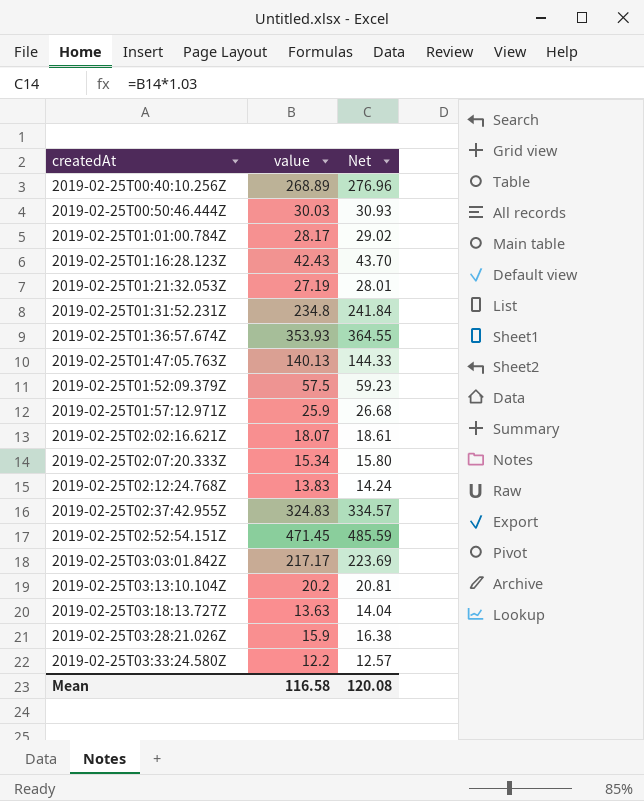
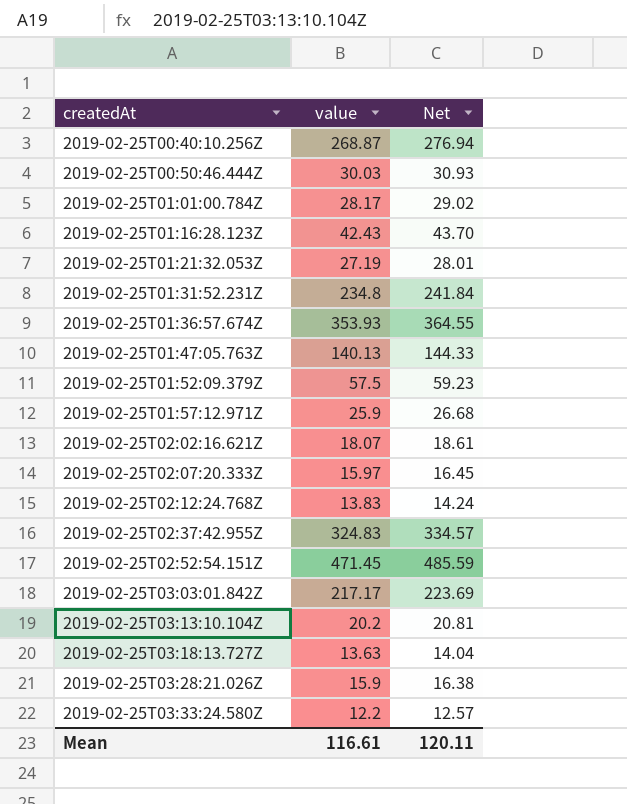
2019-02-25T00:40:10.256Z | value: 268.89 -> 268.87
2019-02-25T00:40:10.256Z | Net: 276.96 -> 276.94
2019-02-25T02:07:20.333Z | value: 15.34 -> 15.97
2019-02-25T02:07:20.333Z | Net: 15.80 -> 16.45
Mean | value: 116.58 -> 116.61
Mean | Net: 120.08 -> 120.11

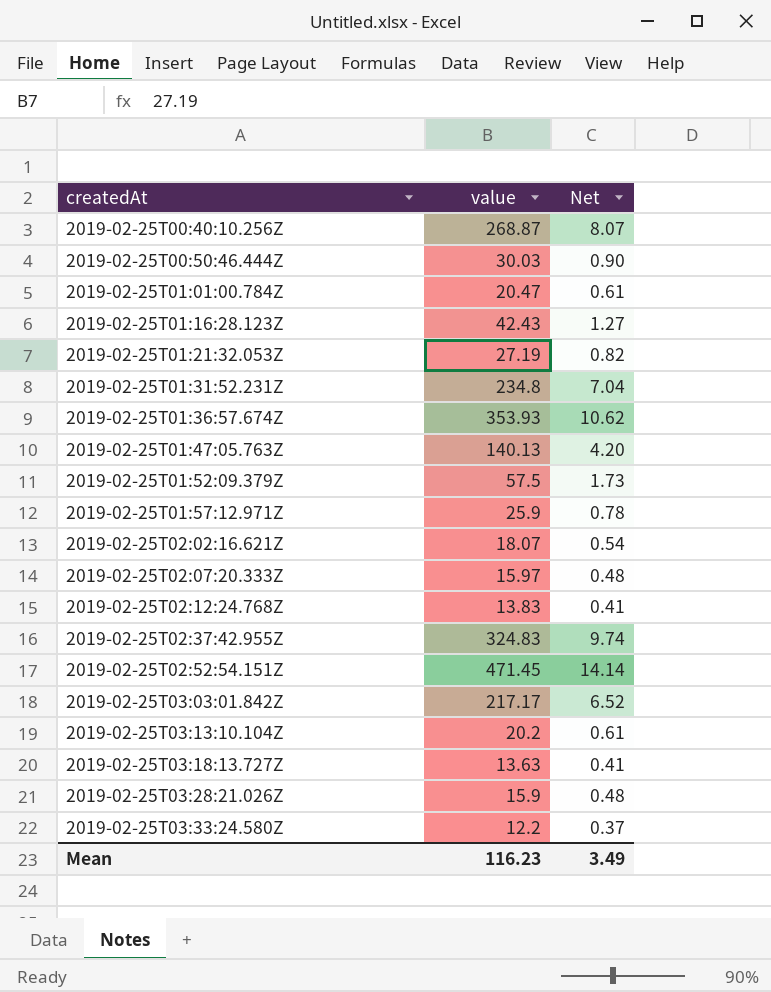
column Net | formula: [value] * 1.03 -> [value] * 0.03
2019-02-25T01:01:00.784Z | value: 28.17 -> 20.47
Mean | value: 116.61 -> 116.23
Mean | Net: 120.11 -> 3.49

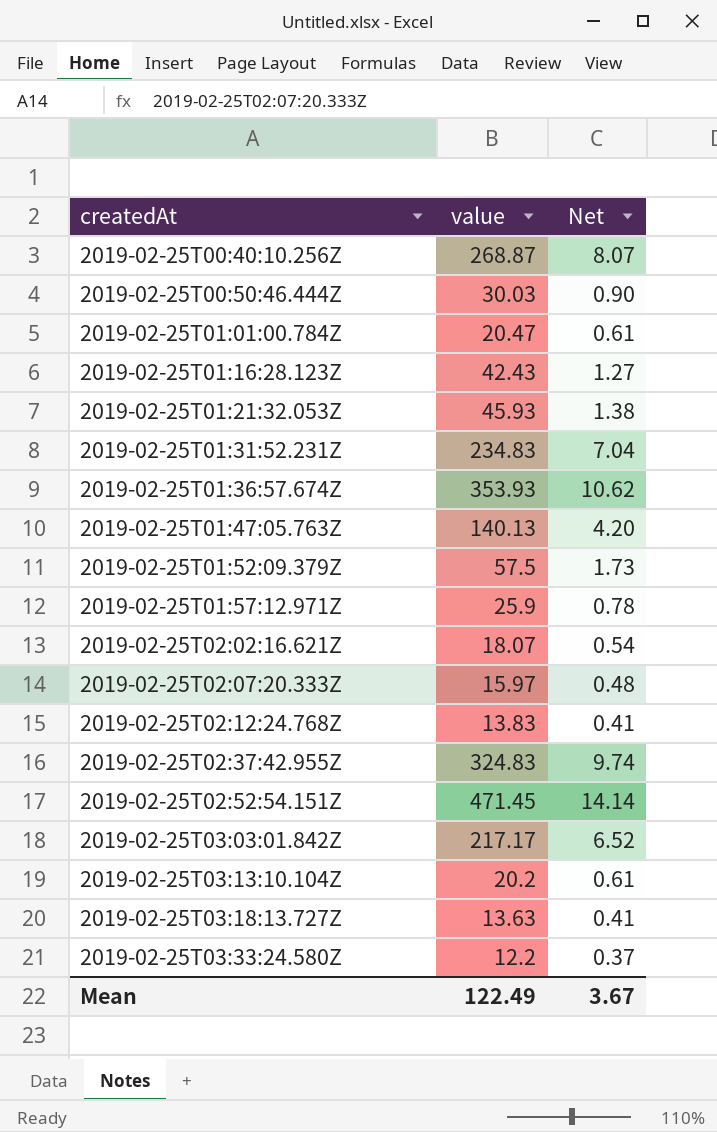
row 2019-02-25T03:28:21.026Z: 15.9 | 0.48 -> none
2019-02-25T01:21:32.053Z | value: 27.19 -> 45.93
2019-02-25T01:21:32.053Z | Net: 0.82 -> 1.38
2019-02-25T01:31:52.231Z | value: 234.8 -> 234.83
Mean | value: 116.23 -> 122.49
Mean | Net: 3.49 -> 3.67

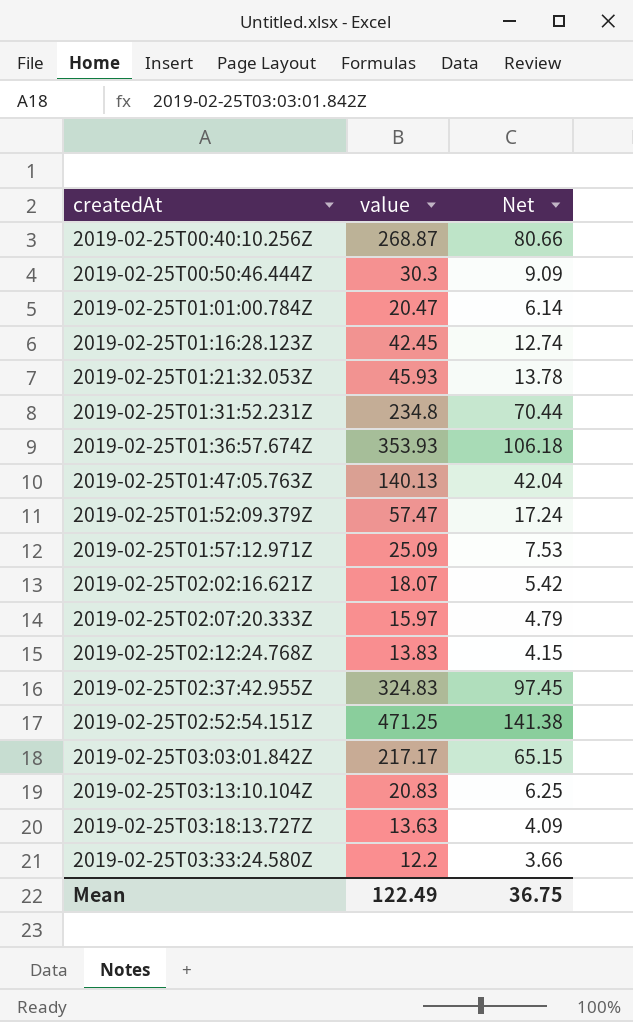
column Net | formula: [value] * 0.03 -> [value] * 0.3
2019-02-25T00:50:46.444Z | value: 30.03 -> 30.3
2019-02-25T01:16:28.123Z | value: 42.43 -> 42.45
2019-02-25T01:31:52.231Z | value: 234.83 -> 234.8
2019-02-25T01:52:09.379Z | value: 57.5 -> 57.47
2019-02-25T01:57:12.971Z | value: 25.9 -> 25.09
2019-02-25T02:52:54.151Z | value: 471.45 -> 471.25
2019-02-25T03:13:10.104Z | value: 20.2 -> 20.83
Mean | Net: 3.67 -> 36.75

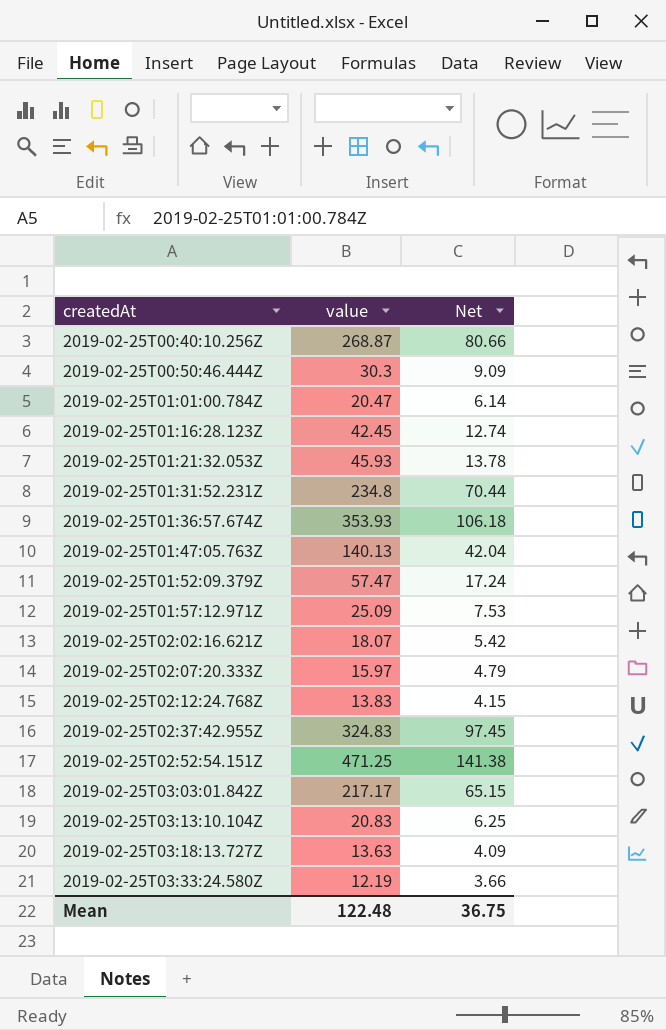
2019-02-25T03:33:24.580Z | value: 12.2 -> 12.19
Mean | value: 122.49 -> 122.48

